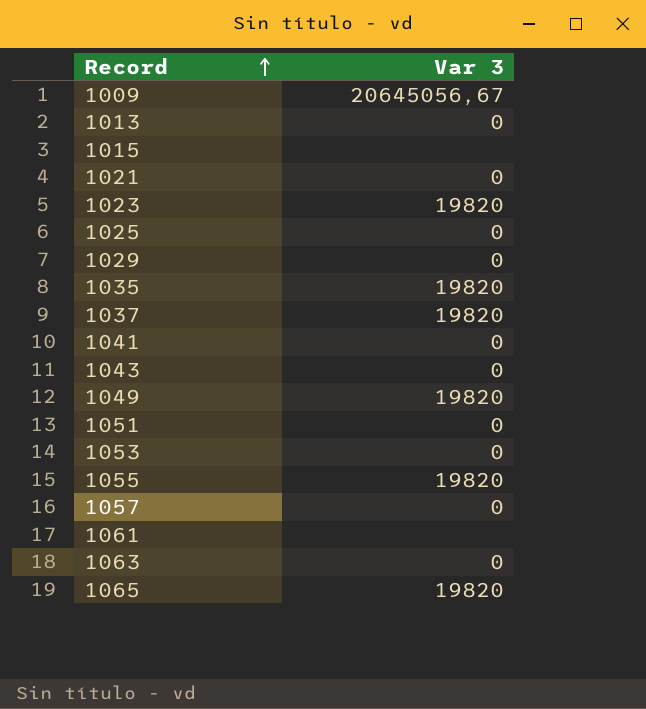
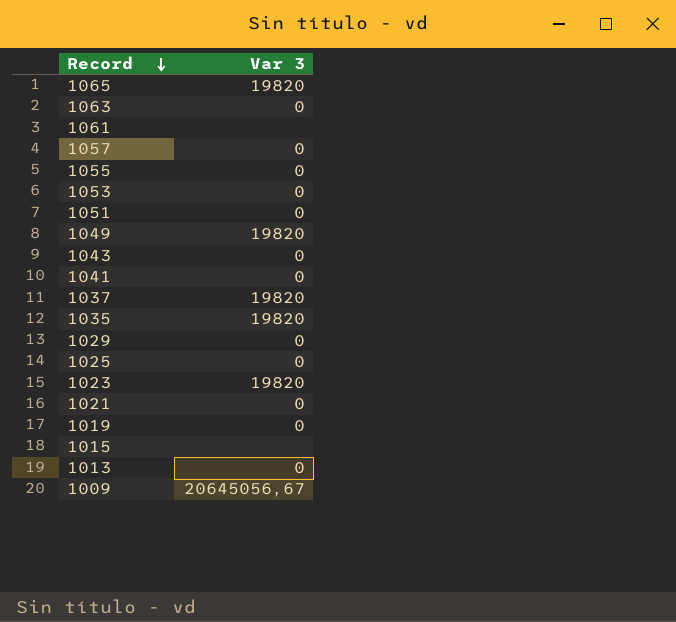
row order: Record ascending -> Record descending
1055 | Var 3: 19820 -> 0
row 1019: none -> 0

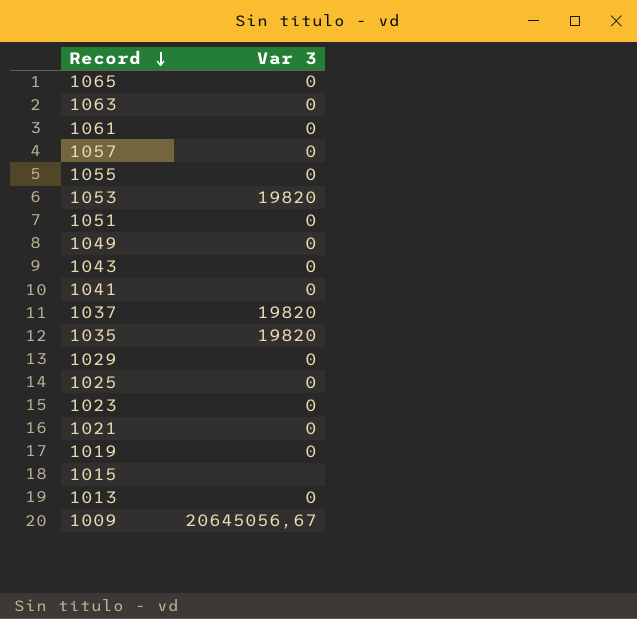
1065 | Var 3: 19820 -> 0
1061 | Var 3: none -> 0
1053 | Var 3: 0 -> 19820
1049 | Var 3: 19820 -> 0
1023 | Var 3: 19820 -> 0

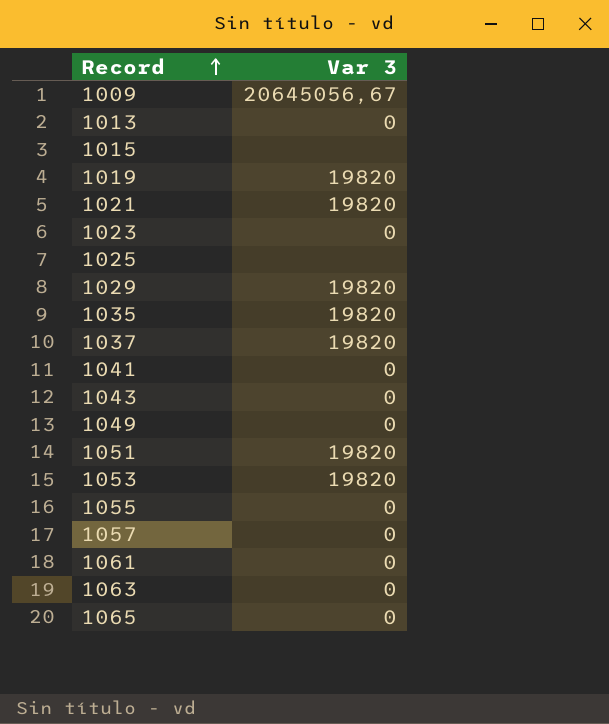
row order: Record descending -> Record ascending
1019 | Var 3: 0 -> 19820
1021 | Var 3: 0 -> 19820
1025 | Var 3: 0 -> none
1029 | Var 3: 0 -> 19820
1051 | Var 3: 0 -> 19820

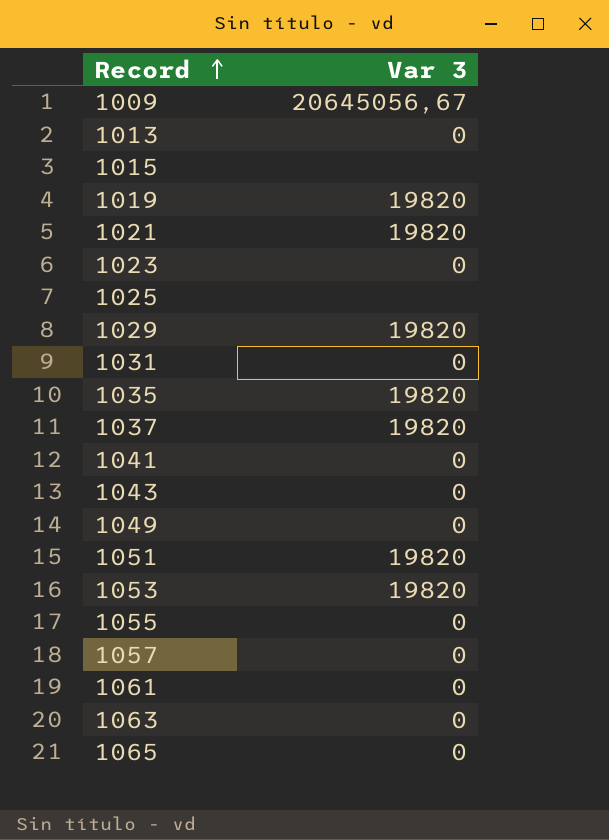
row 1031: none -> 0

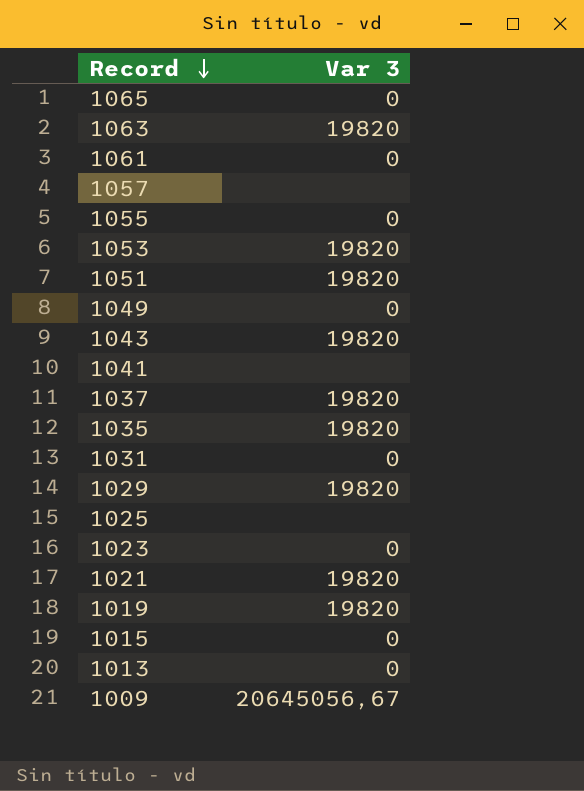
row order: Record ascending -> Record descending
1063 | Var 3: 0 -> 19820
1057 | Var 3: 0 -> none
1043 | Var 3: 0 -> 19820
1041 | Var 3: 0 -> none
1015 | Var 3: none -> 0

